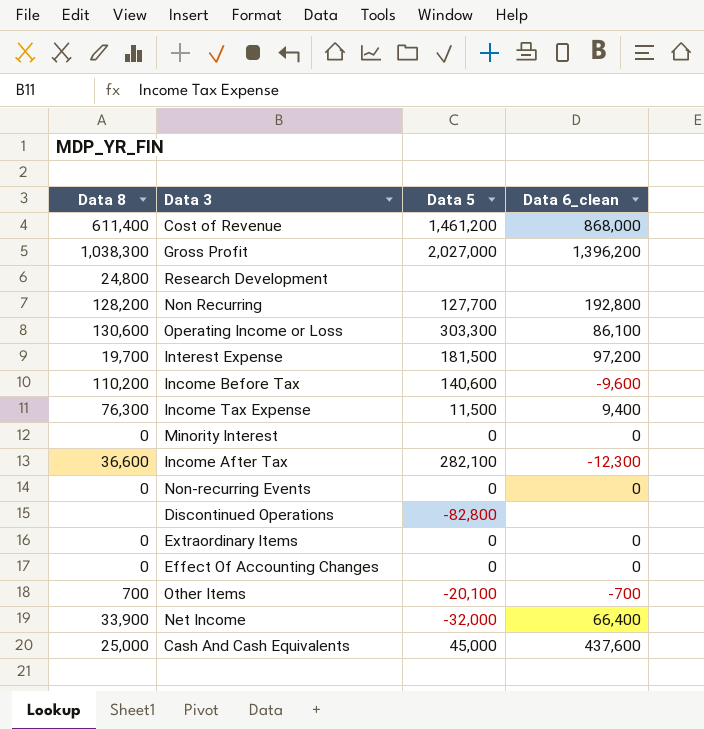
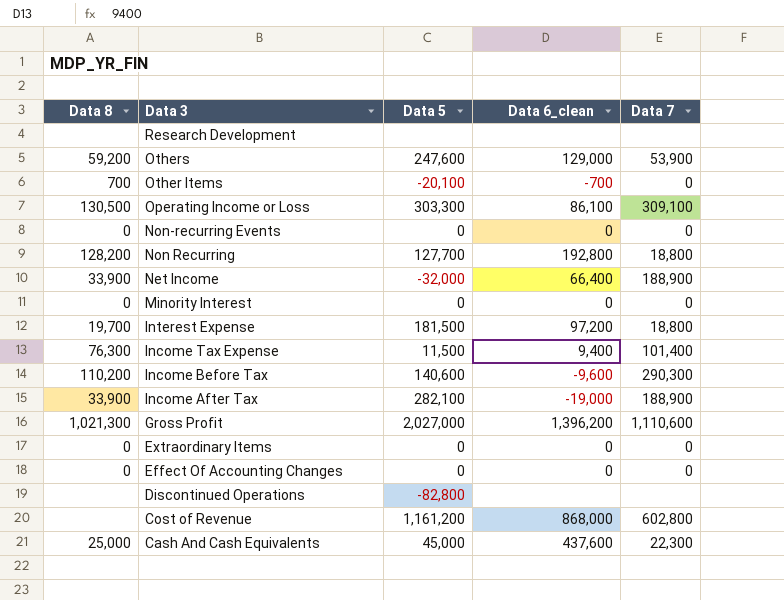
row order: none -> Data 3 descending
column Data 7 | position: none -> 5
Research Development | Data 8: 24,800 -> none
row Others: none -> 59,200 | 247,600 | 129,000 | 53,900
Operating Income or Loss | Data 8: 130,600 -> 130,500
Income After Tax | Data 8: 36,600 -> 33,900
Income After Tax | Data 6_clean: -12,300 -> -19,000
Gross Profit | Data 8: 1,038,300 -> 1,021,300
Cost of Revenue | Data 8: 611,400 -> none
Cost of Revenue | Data 5: 1,461,200 -> 1,161,200

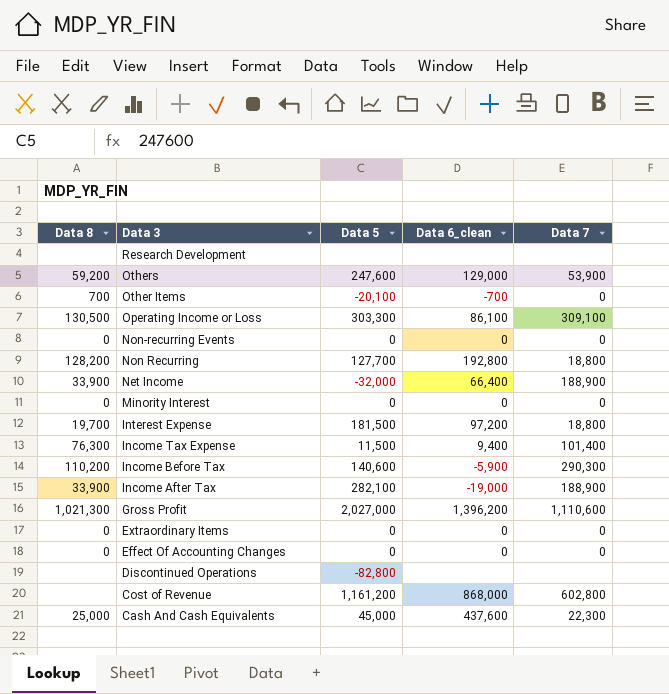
Income Before Tax | Data 6_clean: -9,600 -> -5,900

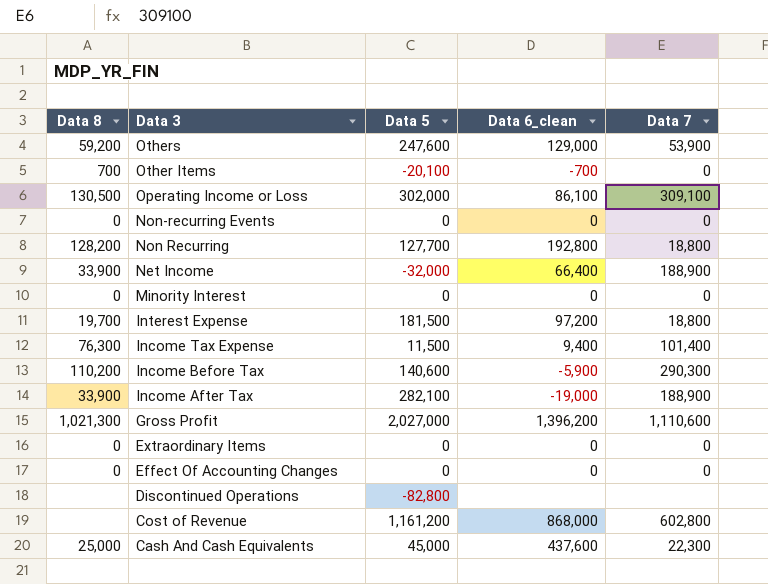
row Research Development: none | none | none | none -> none
Operating Income or Loss | Data 5: 303,300 -> 302,000

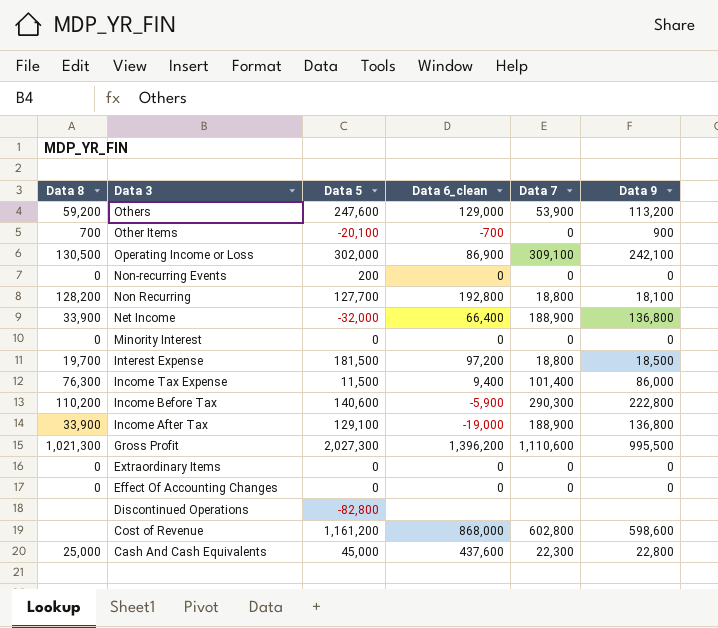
column Data 9 | position: none -> 6
Operating Income or Loss | Data 6_clean: 86,100 -> 86,900
Non-recurring Events | Data 5: 0 -> 200
Income After Tax | Data 5: 282,100 -> 129,100
Gross Profit | Data 5: 2,027,000 -> 2,027,300

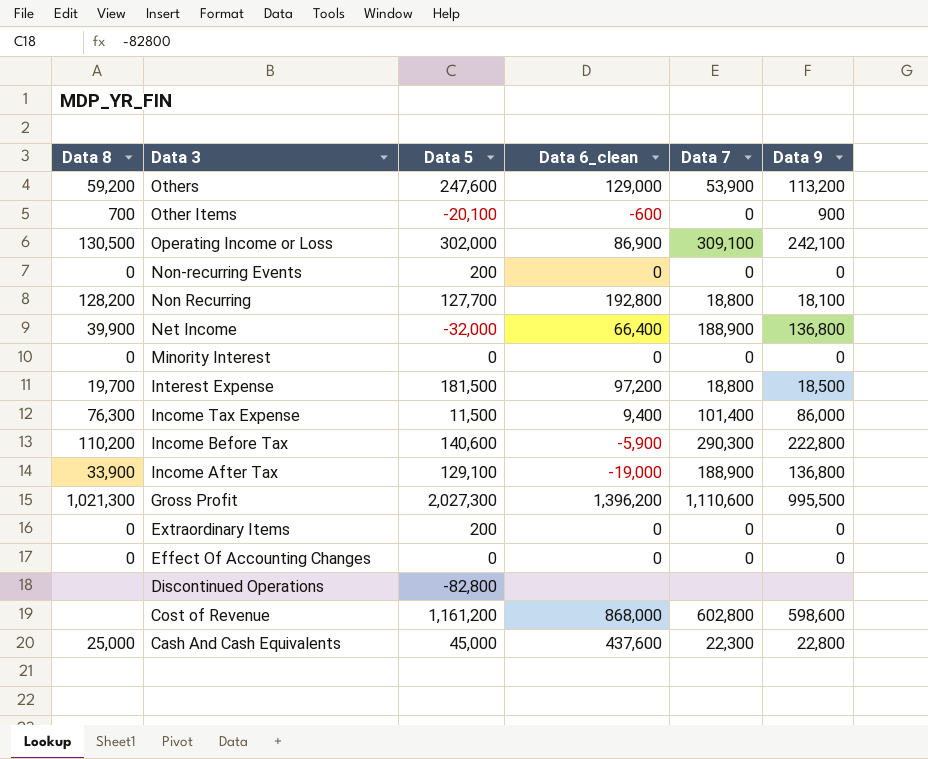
Other Items | Data 6_clean: -700 -> -600
Net Income | Data 8: 33,900 -> 39,900
Extraordinary Items | Data 5: 0 -> 200

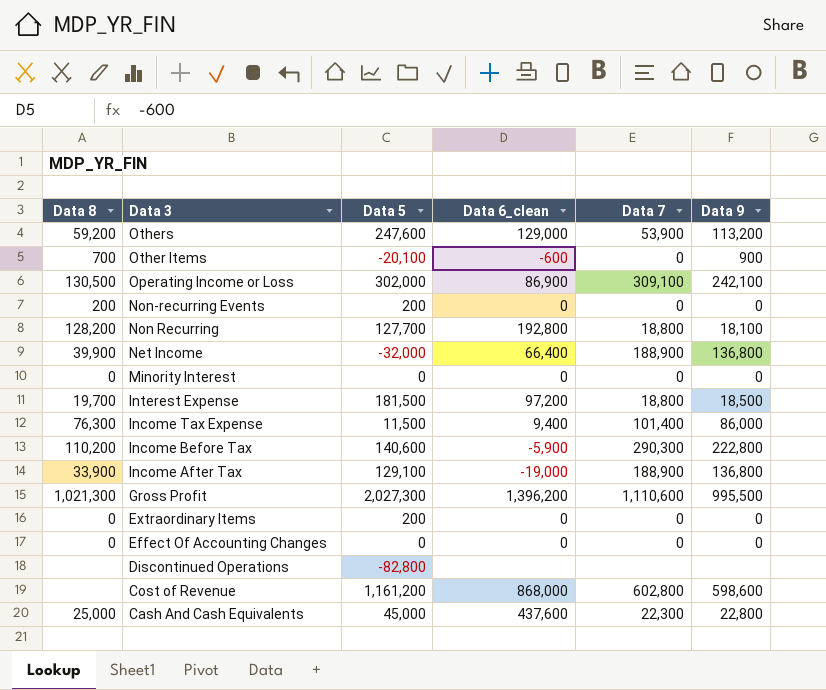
Non-recurring Events | Data 8: 0 -> 200

